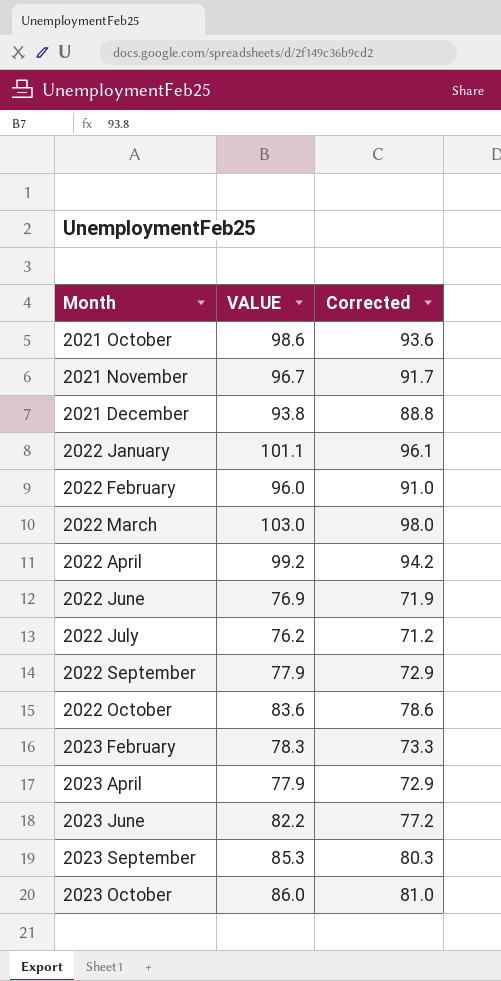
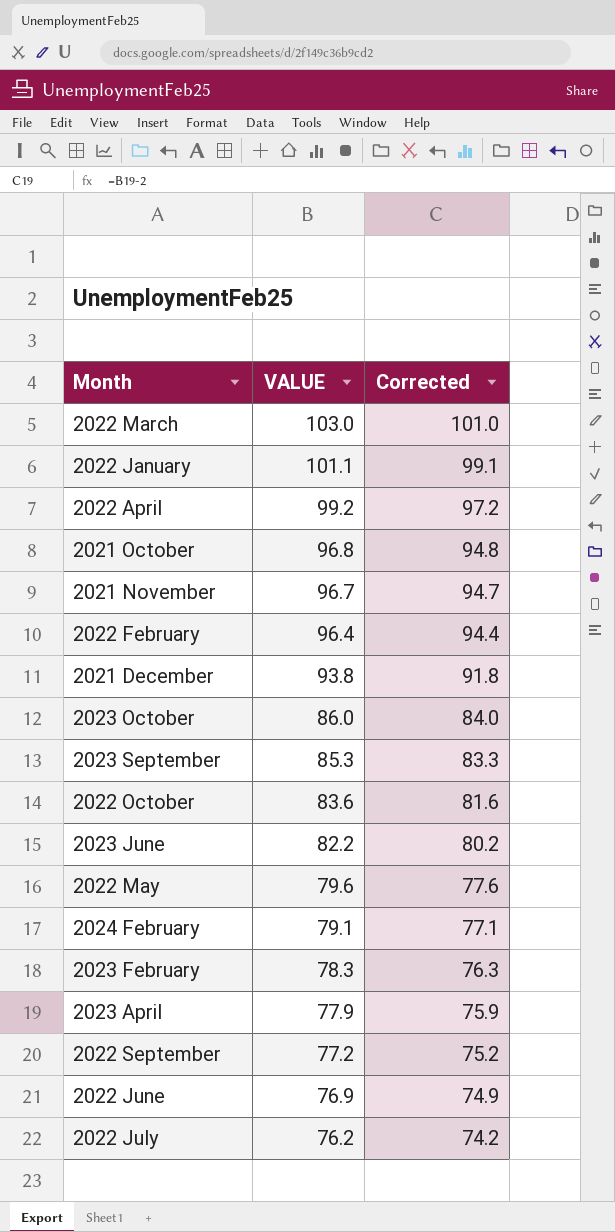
row order: Month ascending -> VALUE descending
column Corrected | formula: [VALUE] - 5 -> [VALUE] - 2
2021 October | VALUE: 98.6 -> 96.8
2022 February | VALUE: 96.0 -> 96.4
row 2022 May: none -> 79.6 | 77.6
row 2024 February: none -> 79.1 | 77.1
2022 September | VALUE: 77.9 -> 77.2

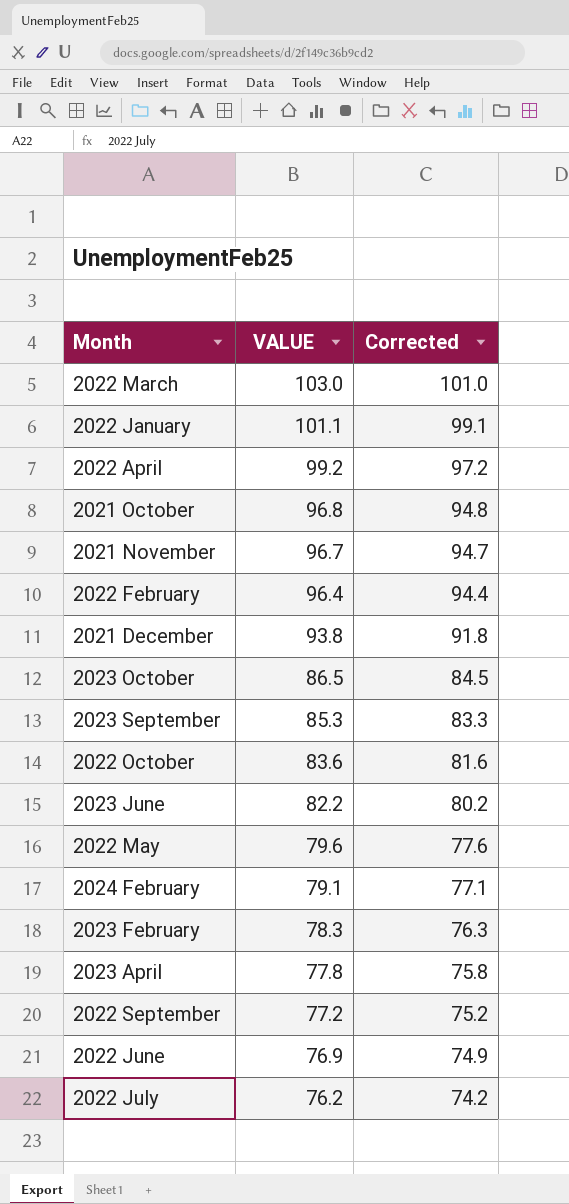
2023 October | VALUE: 86.0 -> 86.5
2023 October | Corrected: 84.0 -> 84.5
2023 April | VALUE: 77.9 -> 77.8
2023 April | Corrected: 75.9 -> 75.8

